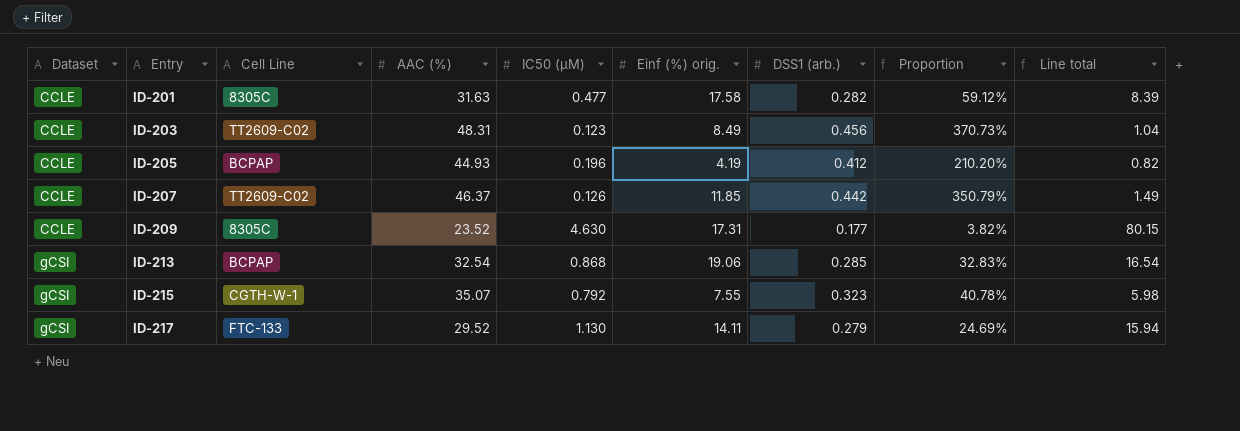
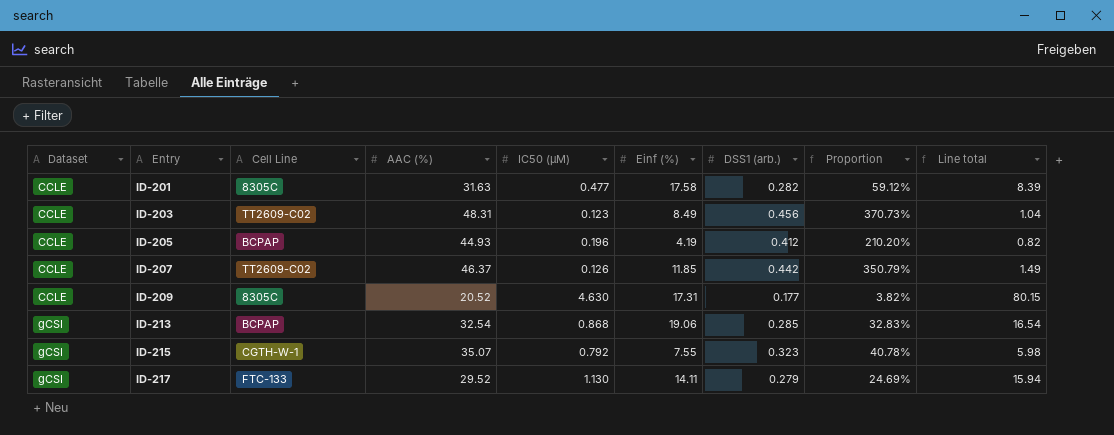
column name: Einf (%) orig. -> Einf (%)
ID-209 | AAC (%): 23.52 -> 20.52

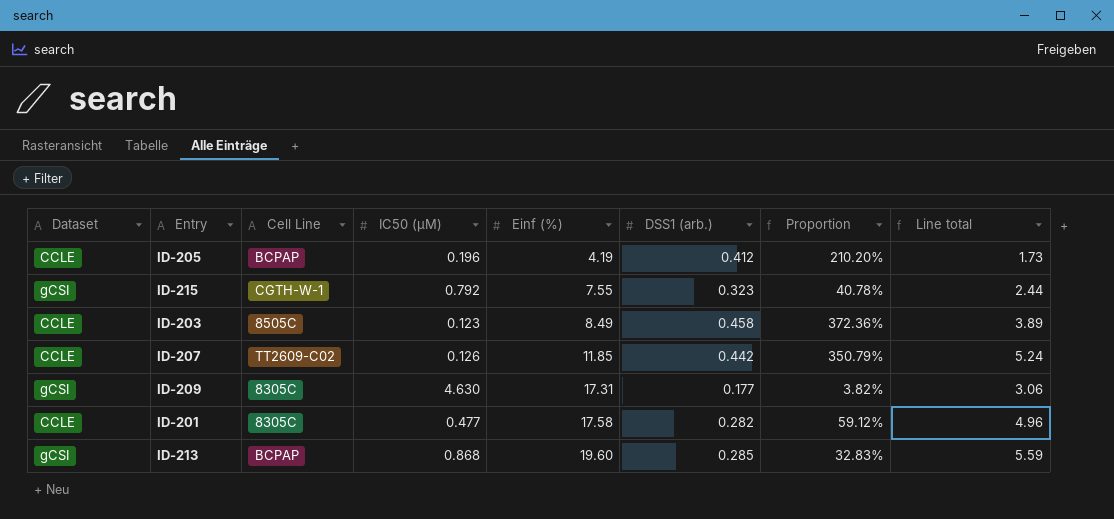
row order: Dataset ascending -> Einf (%) ascending
column AAC (%) | position: 4 -> none
column Line total | formula: [IC50 (µM)] * [Einf (%)] -> [Einf (%)] * [DSS1 (arb.)]
row ID-217: gCSI | FTC-133 | 29.52 | 1.130 | 14.11 | 0.279 | 24.69% | 15.94 -> none
ID-203 | Cell Line: TT2609-C02 -> 8505C
ID-203 | DSS1 (arb.): 0.456 -> 0.458
ID-203 | Proportion: 370.73% -> 372.36%
ID-209 | Dataset: CCLE -> gCSI
ID-213 | Einf (%): 19.06 -> 19.60

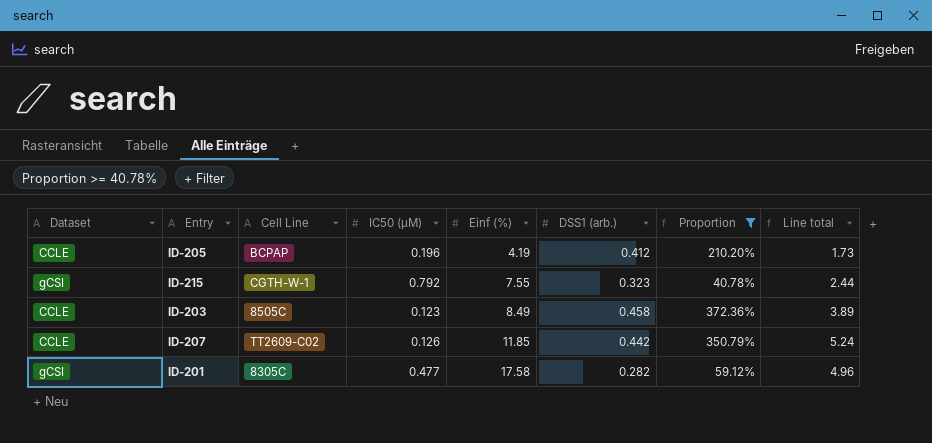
filter: none -> Proportion >= 40.78%
ID-201 | Dataset: CCLE -> gCSI

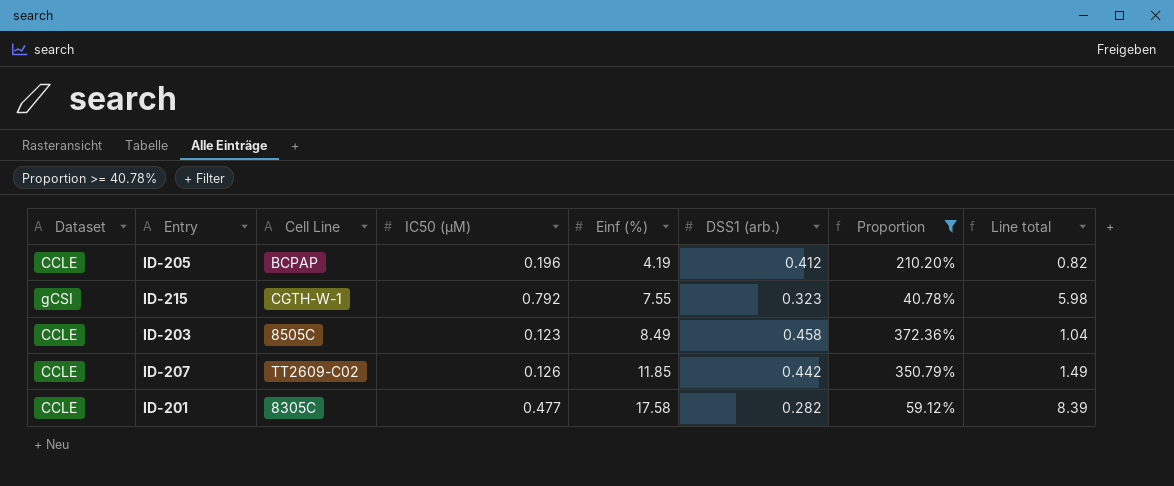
column Line total | formula: [Einf (%)] * [DSS1 (arb.)] -> [IC50 (µM)] * [Einf (%)]
ID-201 | Dataset: gCSI -> CCLE

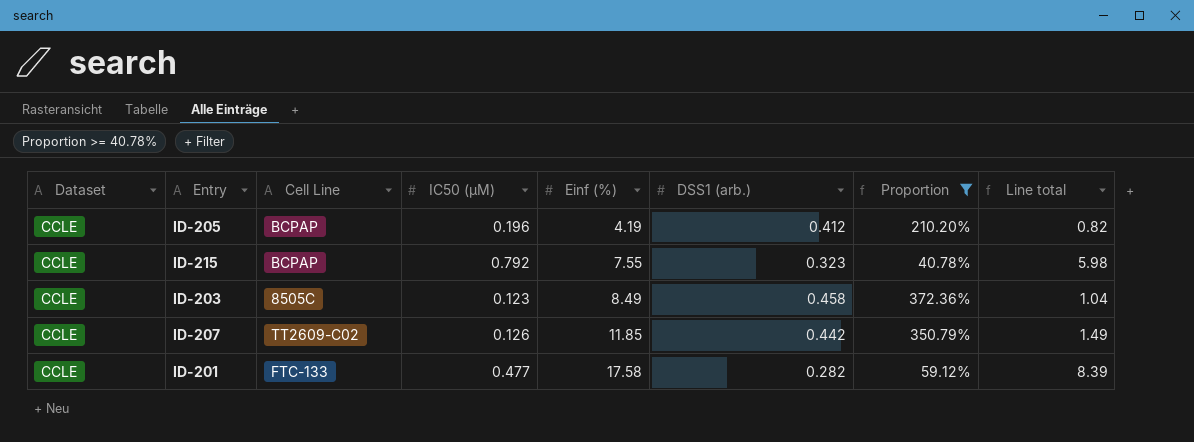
ID-215 | Dataset: gCSI -> CCLE
ID-215 | Cell Line: CGTH-W-1 -> BCPAP
ID-201 | Cell Line: 8305C -> FTC-133

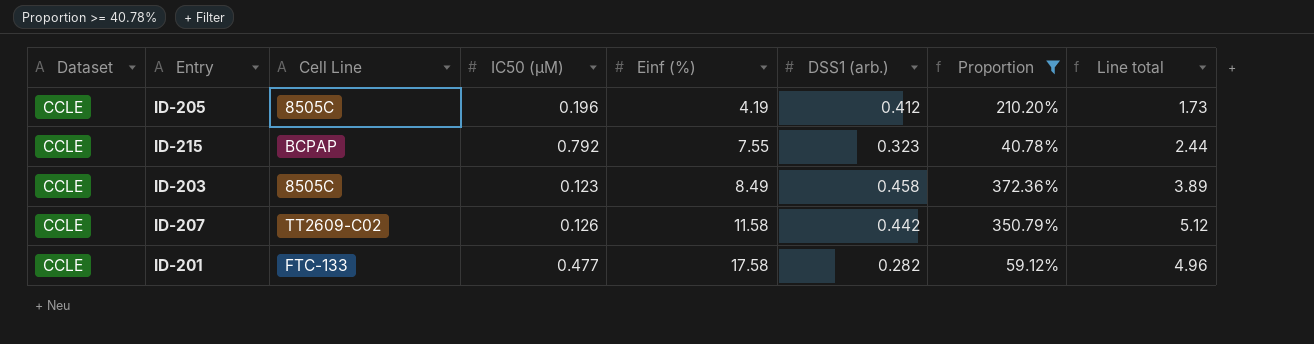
column Line total | formula: [IC50 (µM)] * [Einf (%)] -> [Einf (%)] * [DSS1 (arb.)]
ID-205 | Cell Line: BCPAP -> 8505C
ID-207 | Einf (%): 11.85 -> 11.58

